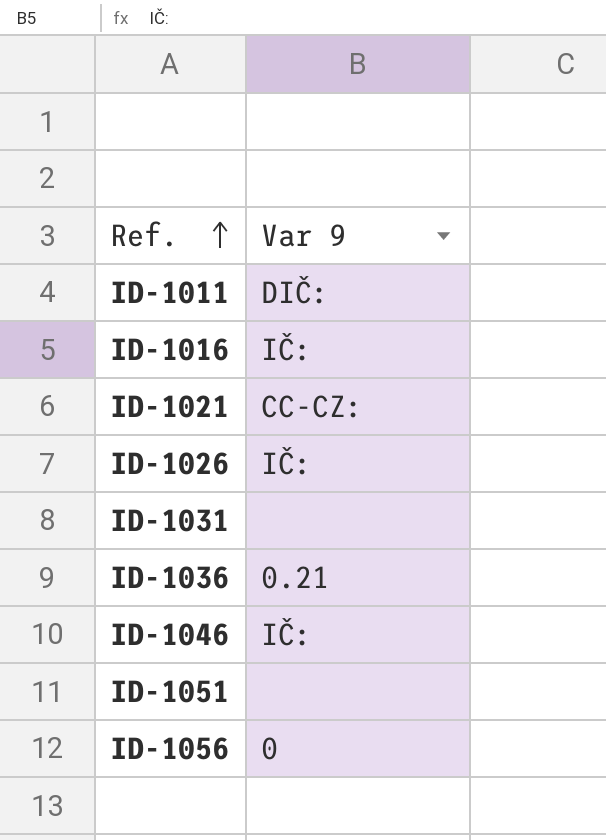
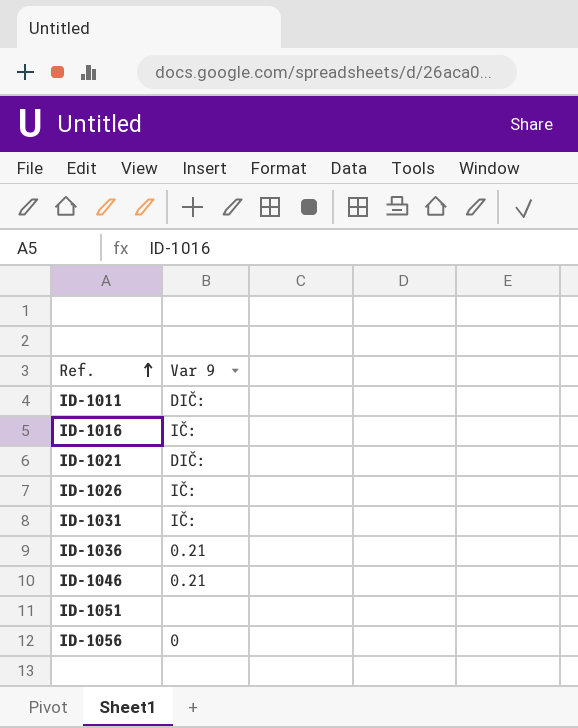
ID-1021 | Var 9: CC-CZ: -> DIČ:
ID-1031 | Var 9: none -> IČ:
ID-1046 | Var 9: IČ: -> 0.21

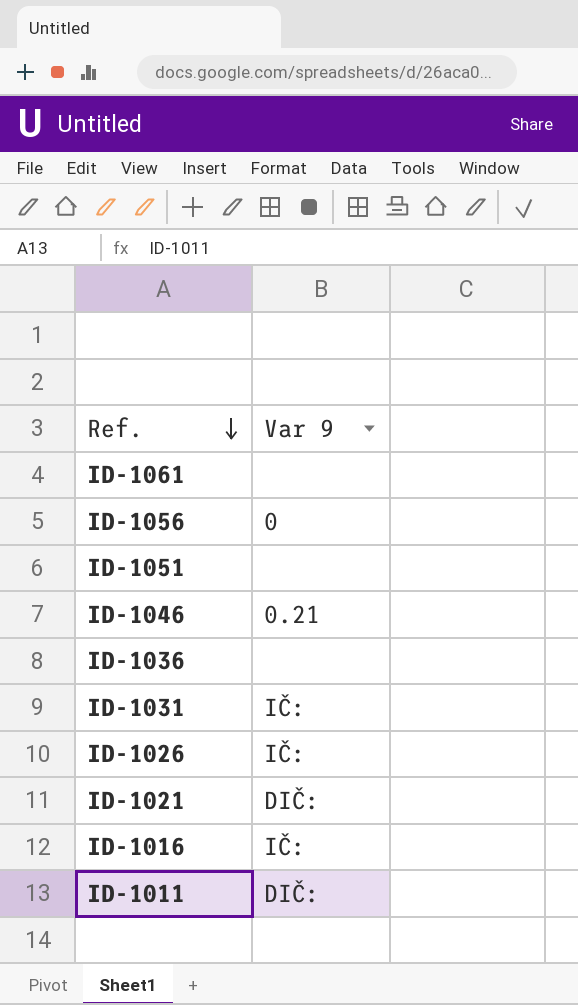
row order: Ref. ascending -> Ref. descending
row ID-1061: none -> none
ID-1036 | Var 9: 0.21 -> none

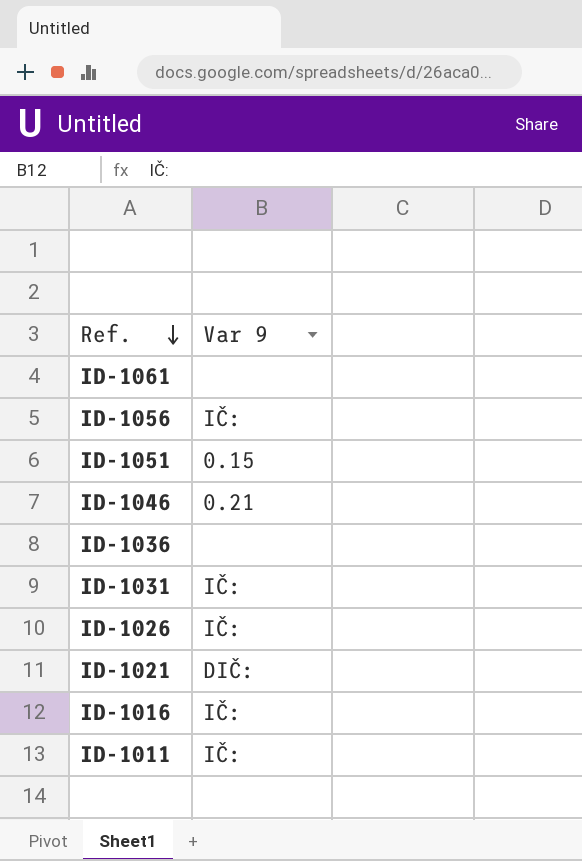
ID-1056 | Var 9: 0 -> IČ:
ID-1051 | Var 9: none -> 0.15
ID-1011 | Var 9: DIČ: -> IČ:

